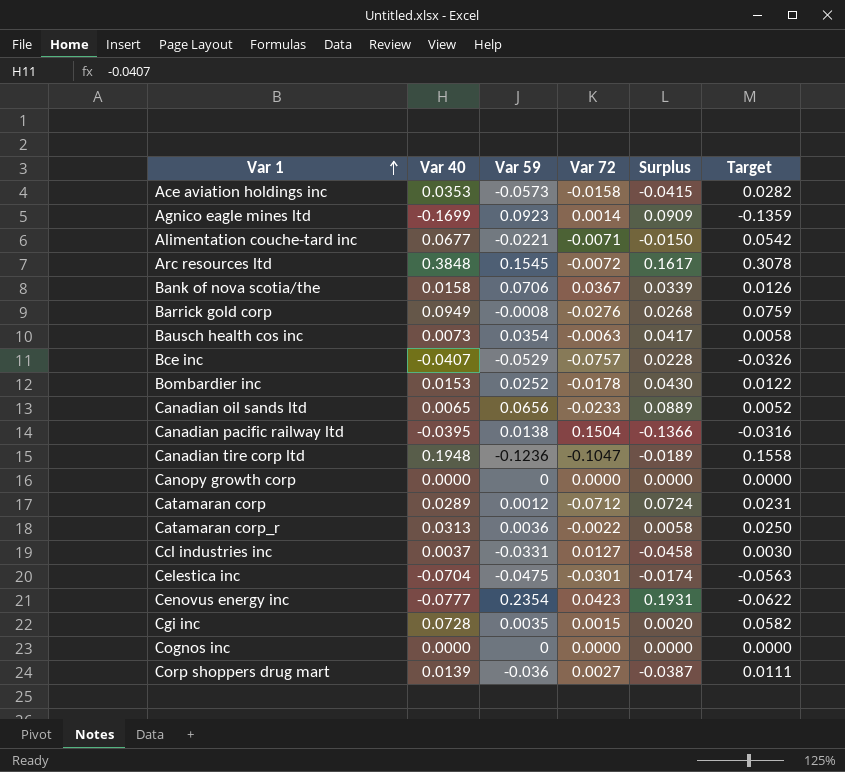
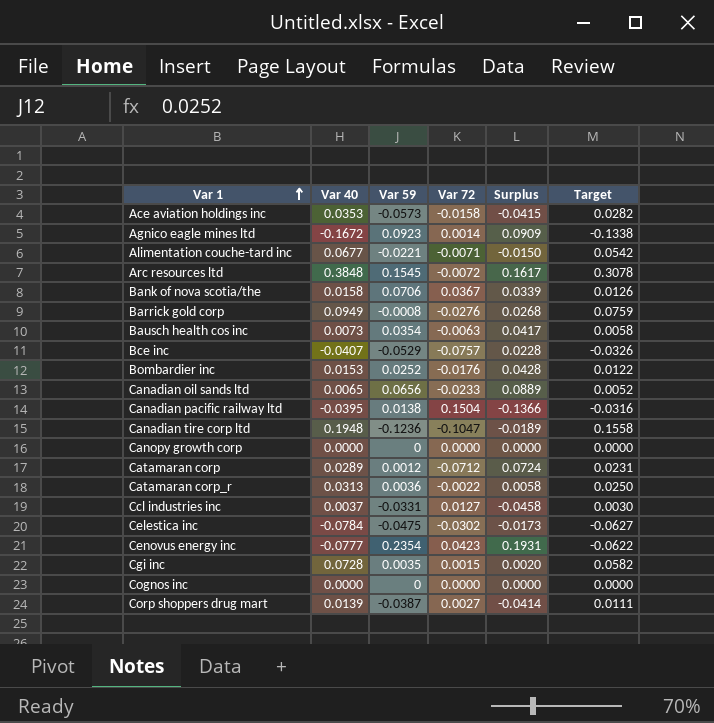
Agnico eagle mines ltd | Var 40: -0.1699 -> -0.1672
Agnico eagle mines ltd | Target: -0.1359 -> -0.1338
Bombardier inc | Var 72: -0.0178 -> -0.0176
Bombardier inc | Surplus: 0.0430 -> 0.0428
Celestica inc | Var 40: -0.0704 -> -0.0784
Celestica inc | Var 72: -0.0301 -> -0.0302
Celestica inc | Surplus: -0.0174 -> -0.0173
Celestica inc | Target: -0.0563 -> -0.0627
Corp shoppers drug mart | Var 59: -0.036 -> -0.0387
Corp shoppers drug mart | Surplus: -0.0387 -> -0.0414

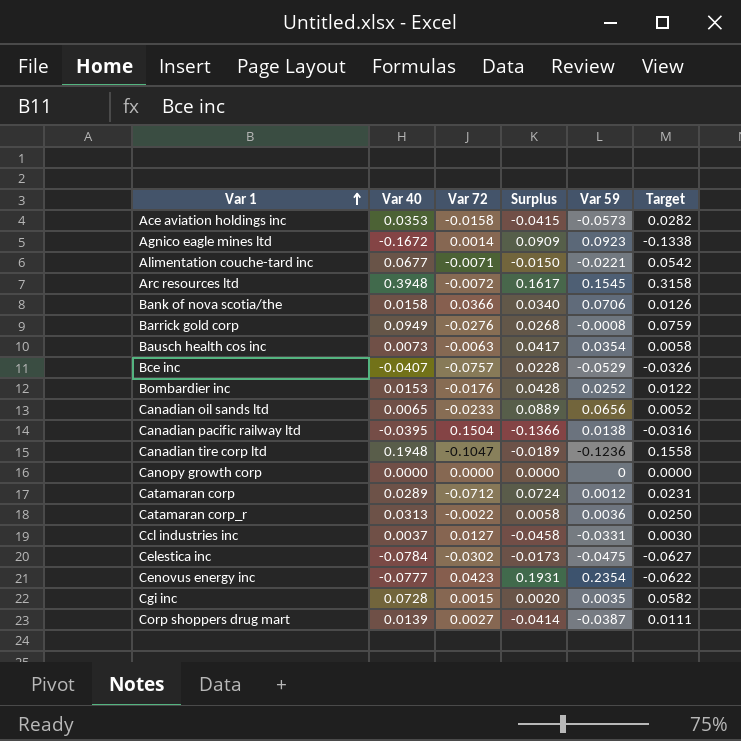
column Var 59 | position: 3 -> 5
row Cognos inc: 0.0000 | 0 | 0.0000 | 0.0000 | 0.0000 -> none
Arc resources ltd | Var 40: 0.3848 -> 0.3948
Arc resources ltd | Target: 0.3078 -> 0.3158
Bank of nova scotia/the | Var 72: 0.0367 -> 0.0366
Bank of nova scotia/the | Surplus: 0.0339 -> 0.0340

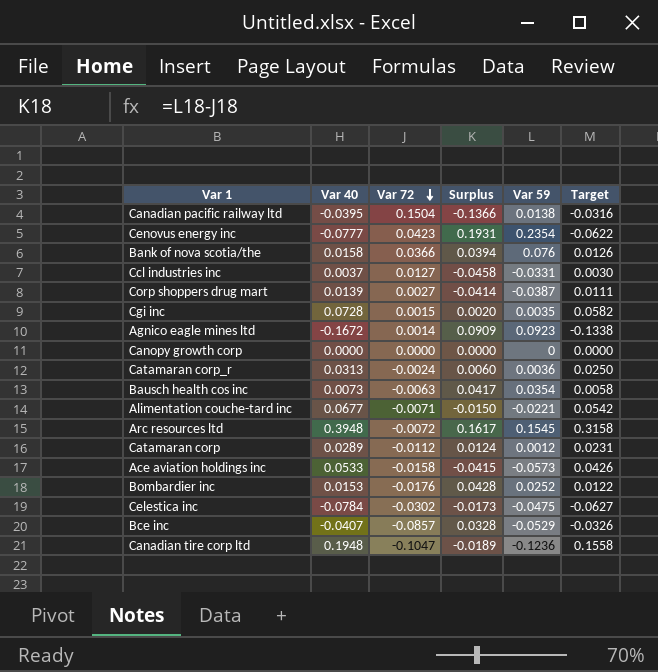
row order: Var 1 ascending -> Var 72 descending
row Barrick gold corp: 0.0949 | -0.0276 | 0.0268 | -0.0008 | 0.0759 -> none
row Canadian oil sands ltd: 0.0065 | -0.0233 | 0.0889 | 0.0656 | 0.0052 -> none
Bank of nova scotia/the | Surplus: 0.0340 -> 0.0394
Bank of nova scotia/the | Var 59: 0.0706 -> 0.076
Catamaran corp_r | Var 72: -0.0022 -> -0.0024
Catamaran corp_r | Surplus: 0.0058 -> 0.0060
Catamaran corp | Var 72: -0.0712 -> -0.0112
Catamaran corp | Surplus: 0.0724 -> 0.0124
Ace aviation holdings inc | Var 40: 0.0353 -> 0.0533
Ace aviation holdings inc | Target: 0.0282 -> 0.0426
Bce inc | Var 72: -0.0757 -> -0.0857
Bce inc | Surplus: 0.0228 -> 0.0328

